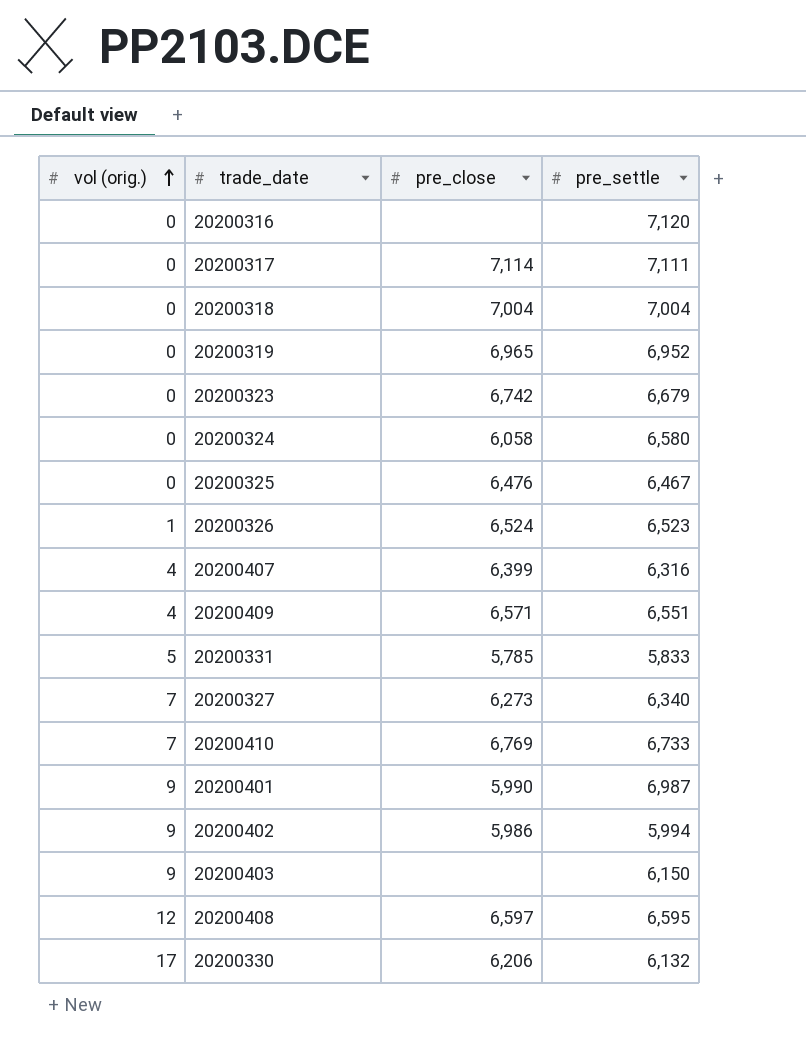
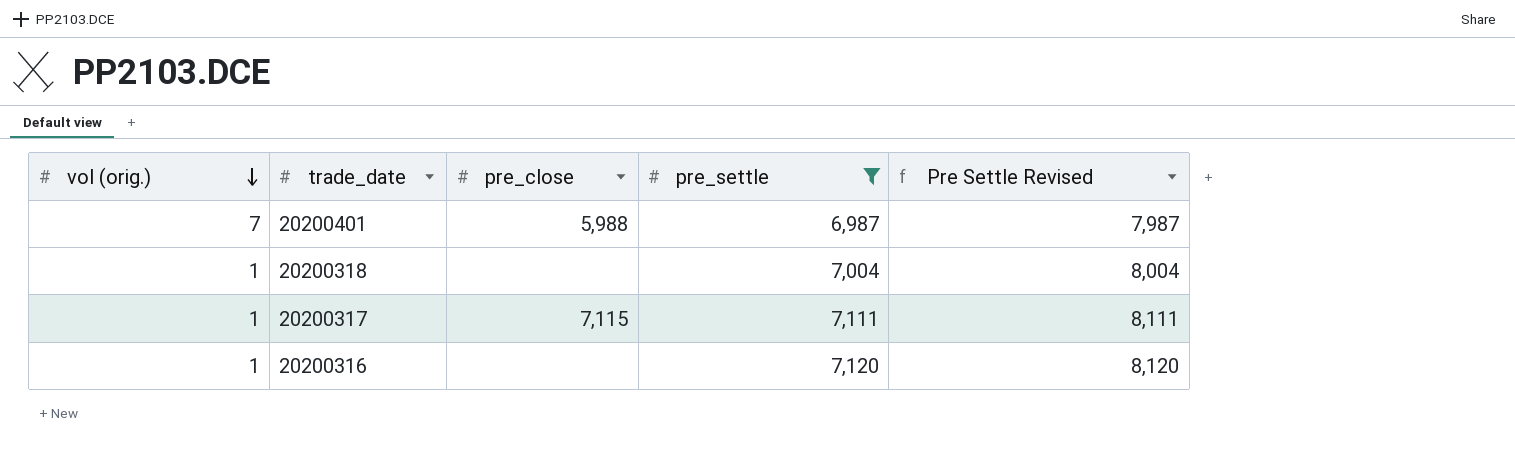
filter: none -> pre_settle >= 6,987
row order: vol (orig.) ascending -> vol (orig.) descending
column Pre Settle Revised | formula: none -> [pre_settle] + 1000
20200401 | vol (orig.): 9 -> 7
20200401 | pre_close: 5,990 -> 5,988
20200318 | vol (orig.): 0 -> 1
20200318 | pre_close: 7,004 -> none
20200317 | vol (orig.): 0 -> 1
20200317 | pre_close: 7,114 -> 7,115
20200316 | vol (orig.): 0 -> 1

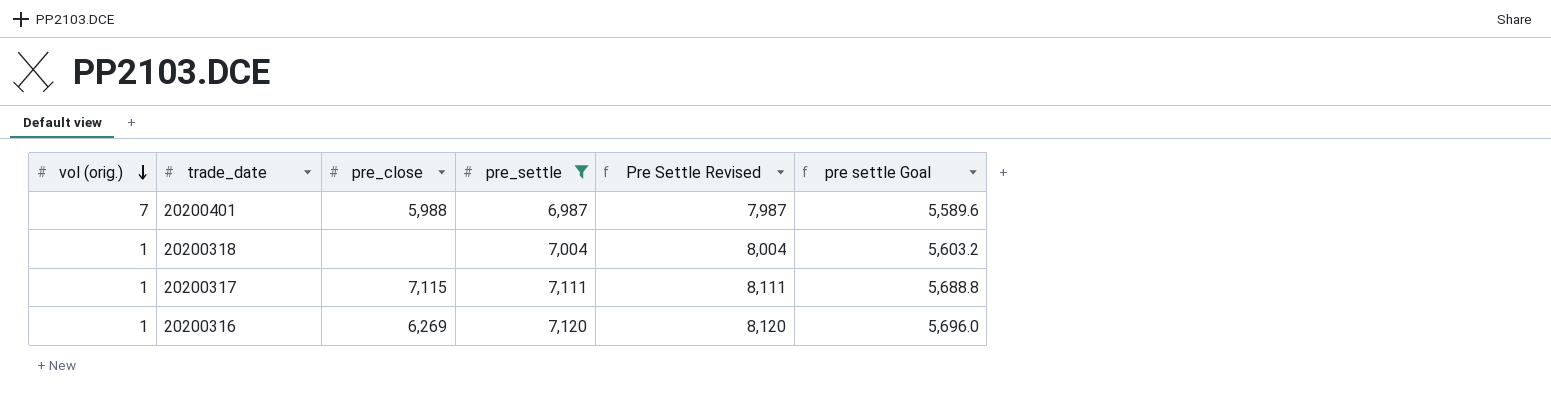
column pre settle Goal | formula: none -> [pre_settle] * 0.8
20200316 | pre_close: none -> 6,269

